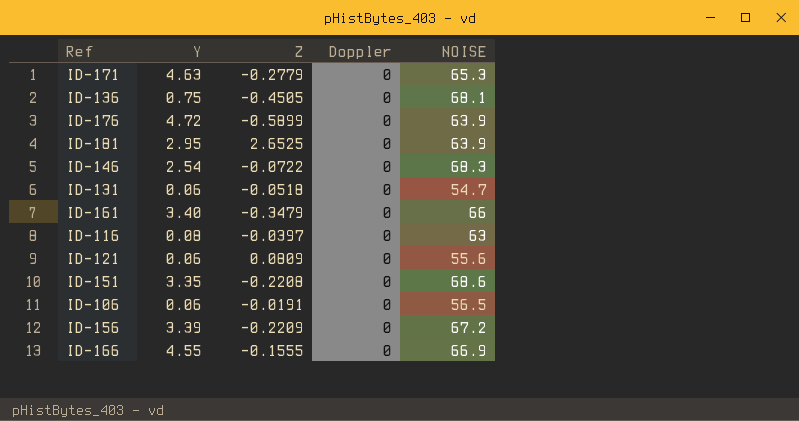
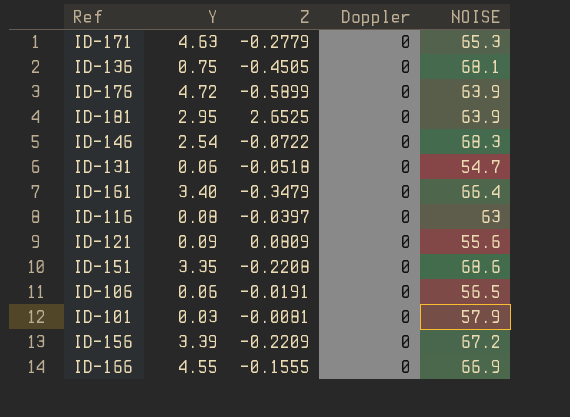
ID-161 | NOISE: 66 -> 66.4
ID-121 | Y: 0.06 -> 0.09
row ID-101: none -> 0.03 | -0.0081 | 0 | 57.9

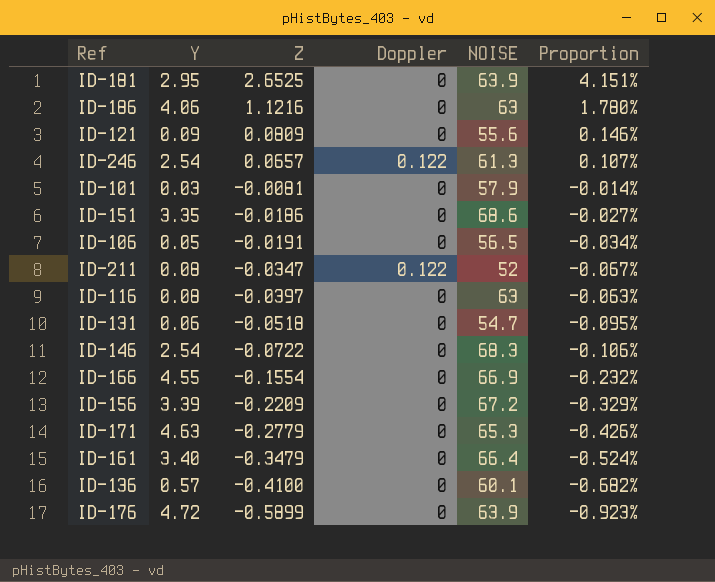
row order: none -> Z descending
column Proportion | formula: none -> [Z] / [NOISE]
row ID-186: none -> 4.06 | 1.1216 | 0 | 63 | 1.780%
row ID-246: none -> 2.54 | 0.0657 | 0.122 | 61.3 | 0.107%
ID-151 | Z: -0.2208 -> -0.0186
ID-106 | Y: 0.06 -> 0.05
row ID-211: none -> 0.08 | -0.0347 | 0.122 | 52 | -0.067%
ID-166 | Z: -0.1555 -> -0.1554
ID-136 | Y: 0.75 -> 0.57
ID-136 | Z: -0.4505 -> -0.4100
ID-136 | NOISE: 68.1 -> 60.1

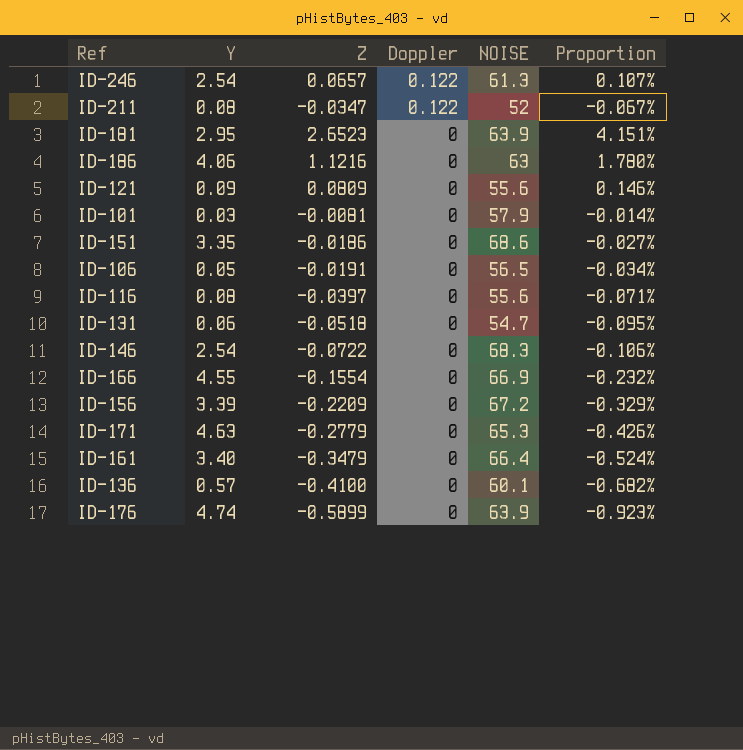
row order: Z descending -> Doppler descending
ID-181 | Z: 2.6525 -> 2.6523
ID-116 | NOISE: 63 -> 55.6
ID-116 | Proportion: -0.063% -> -0.071%
ID-176 | Y: 4.72 -> 4.74

